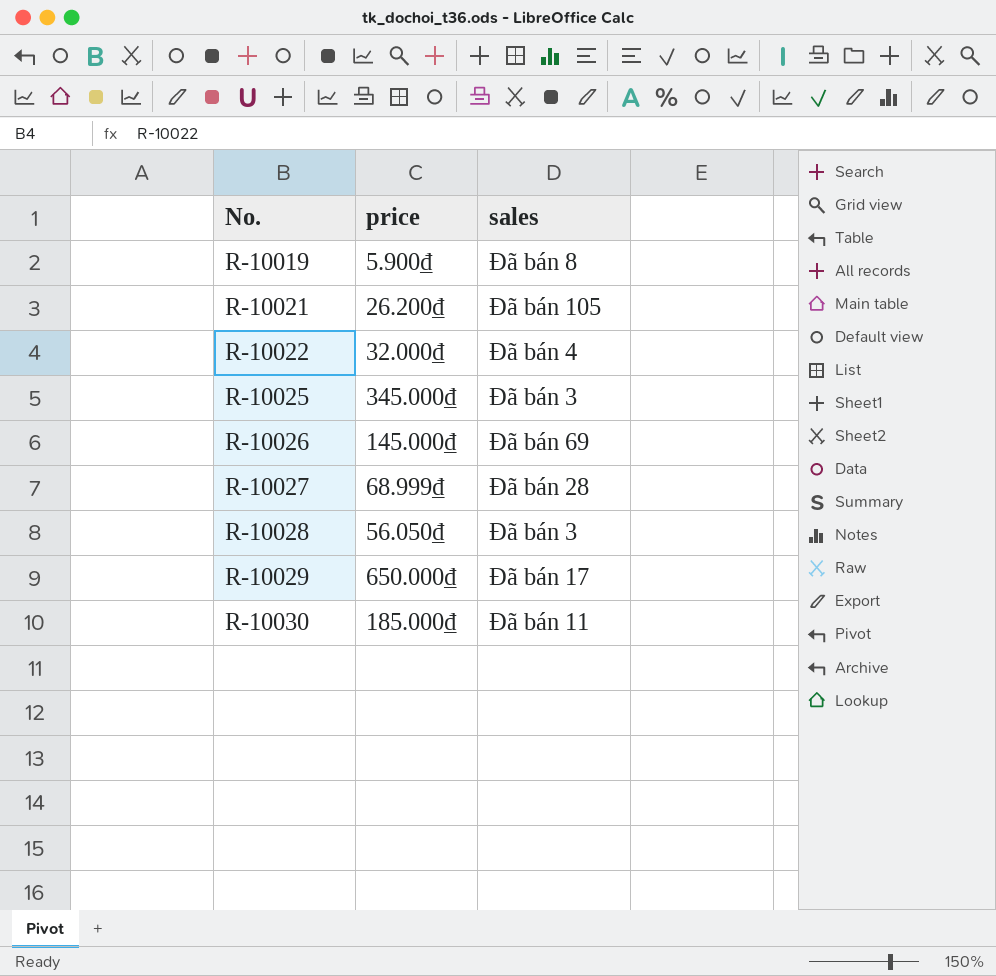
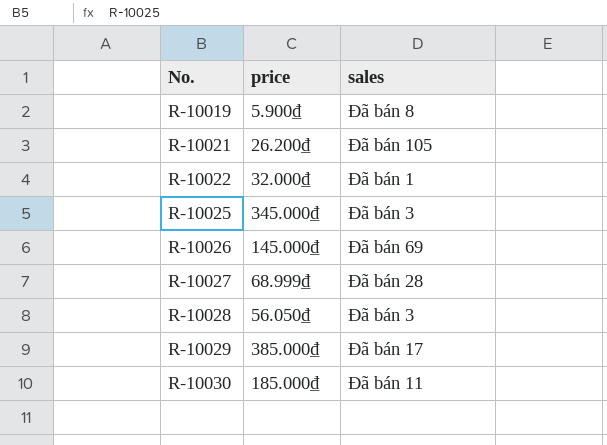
R-10022 | sales: Đã bán 4 -> Đã bán 1
R-10029 | price: 650.000₫ -> 385.000₫

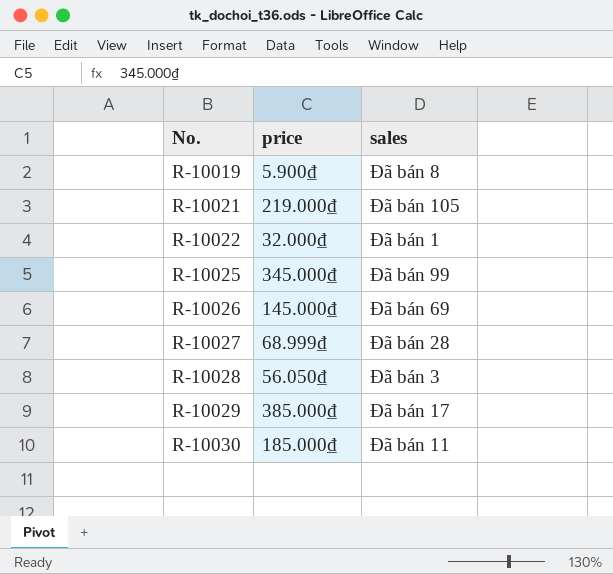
R-10021 | price: 26.200₫ -> 219.000₫
R-10025 | sales: Đã bán 3 -> Đã bán 99

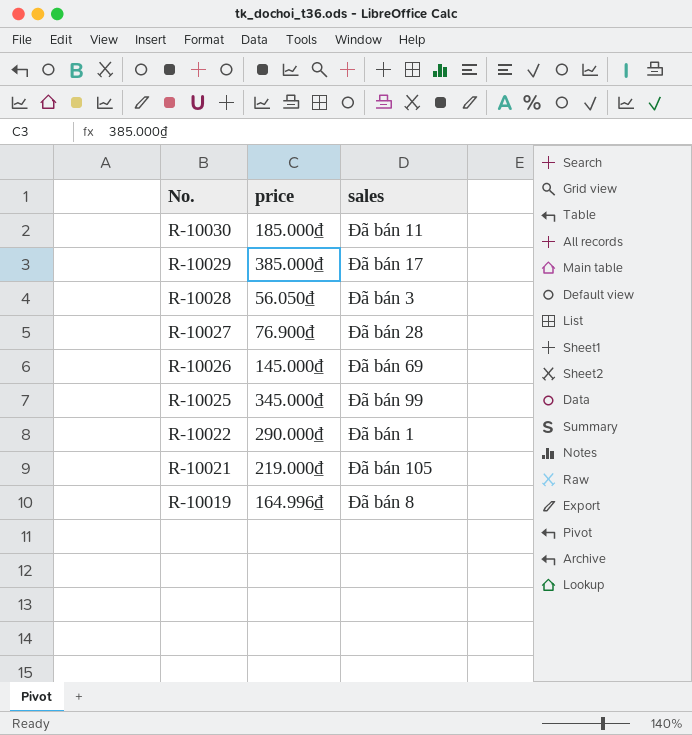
row order: No. ascending -> No. descending
R-10027 | price: 68.999₫ -> 76.900₫
R-10022 | price: 32.000₫ -> 290.000₫
R-10019 | price: 5.900₫ -> 164.996₫

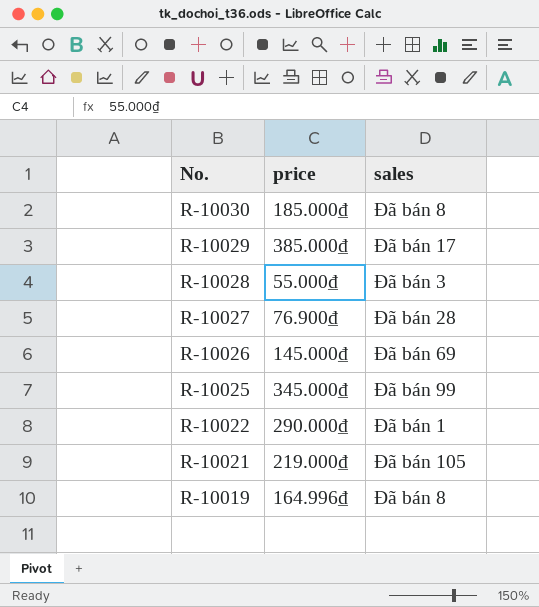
R-10030 | sales: Đã bán 11 -> Đã bán 8
R-10028 | price: 56.050₫ -> 55.000₫

